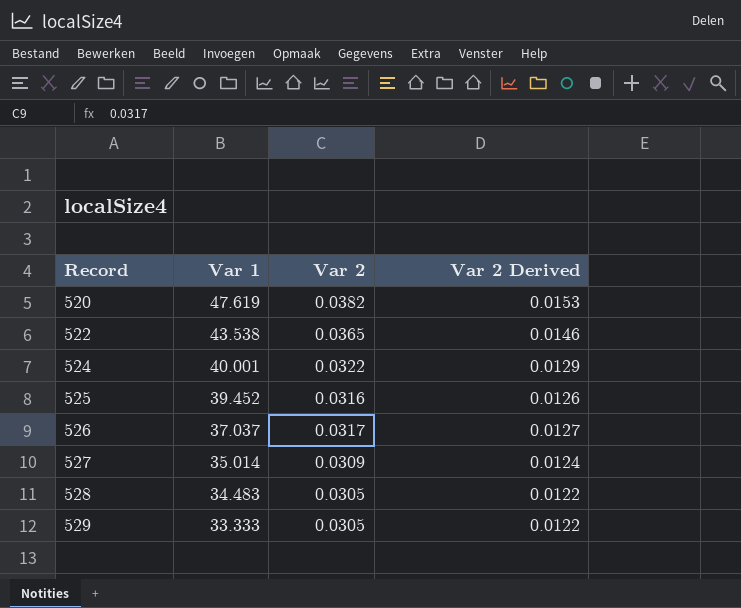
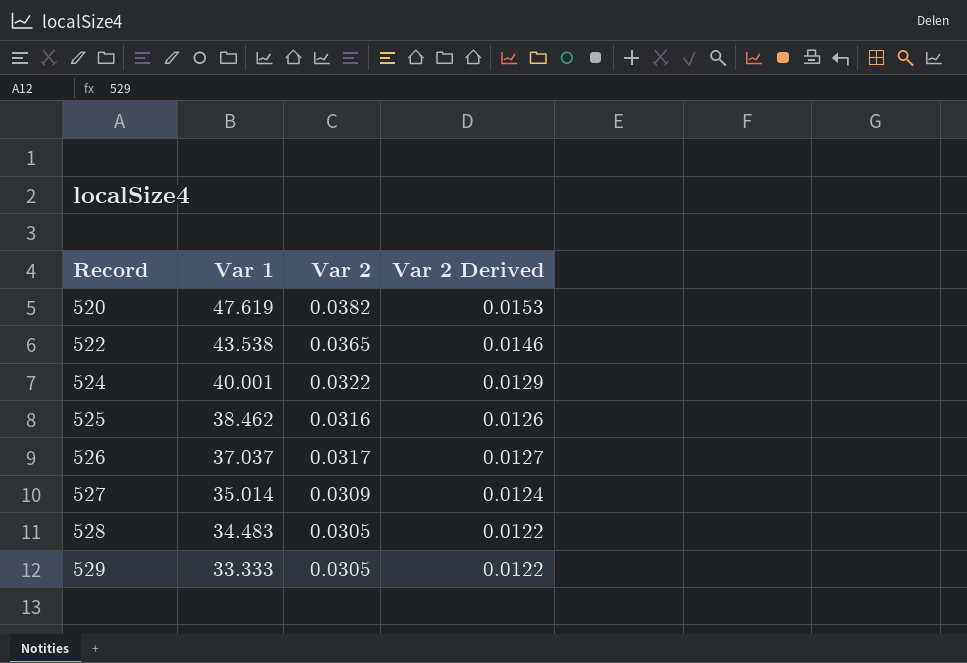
525 | Var 1: 39.452 -> 38.462

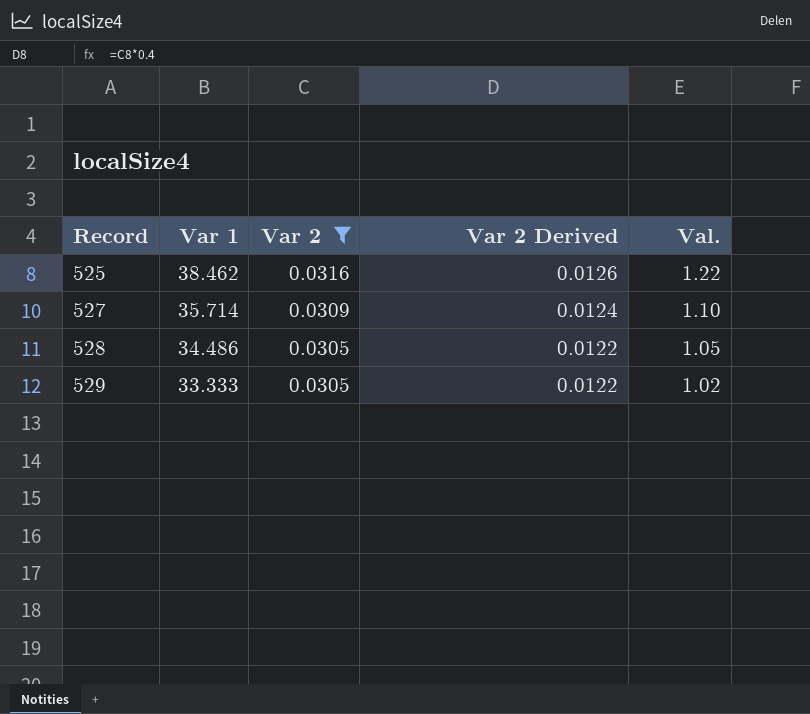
filter: none -> Var 2 <= 0.0316
column Val. | formula: none -> [Var 1] * [Var 2]
527 | Var 1: 35.014 -> 35.714
528 | Var 1: 34.483 -> 34.486

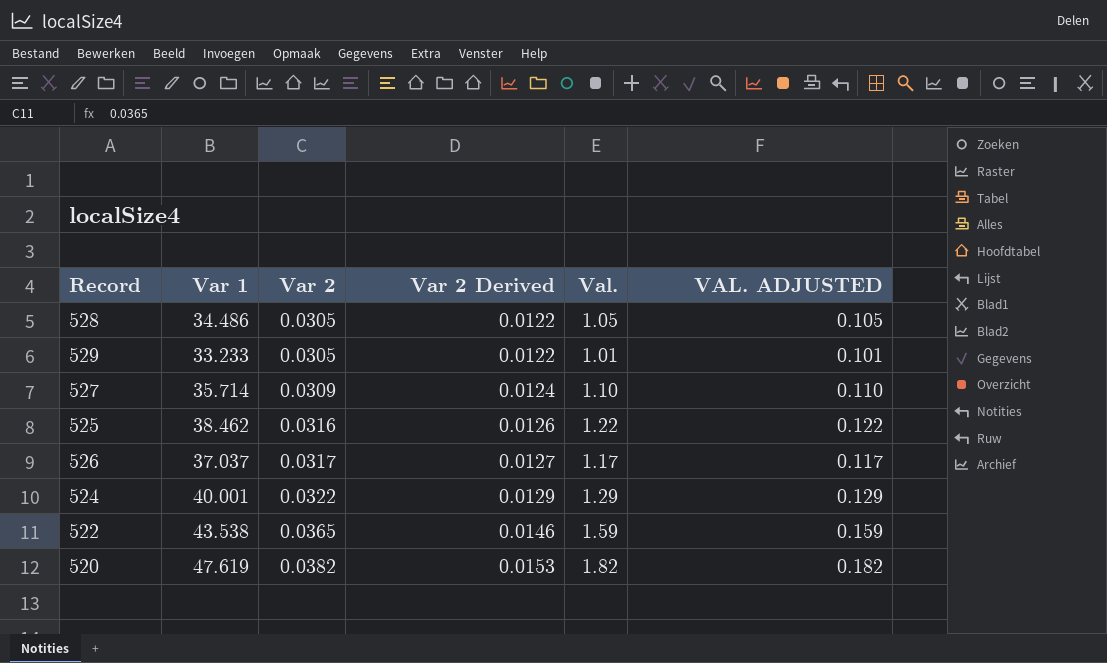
filter: Var 2 <= 0.0316 -> none
row order: Record ascending -> Var 2 ascending
column VAL. ADJUSTED | formula: none -> [Val.] * 0.1
529 | Var 1: 33.333 -> 33.233
529 | Val.: 1.02 -> 1.01

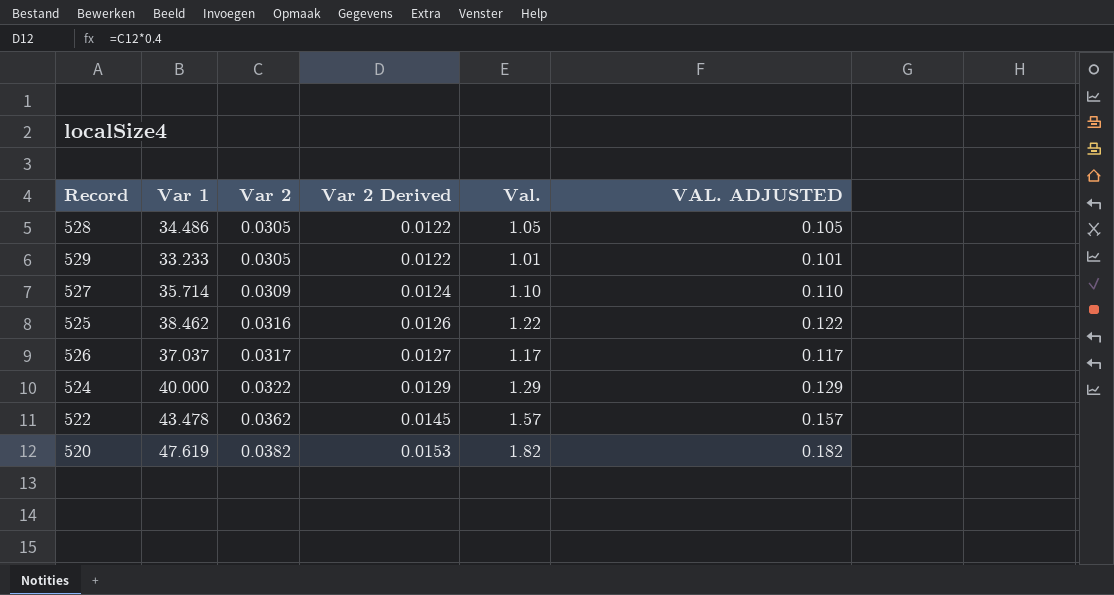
524 | Var 1: 40.001 -> 40.000
522 | Var 1: 43.538 -> 43.478
522 | Var 2: 0.0365 -> 0.0362
522 | Var 2 Derived: 0.0146 -> 0.0145
522 | Val.: 1.59 -> 1.57
522 | VAL. ADJUSTED: 0.159 -> 0.157

